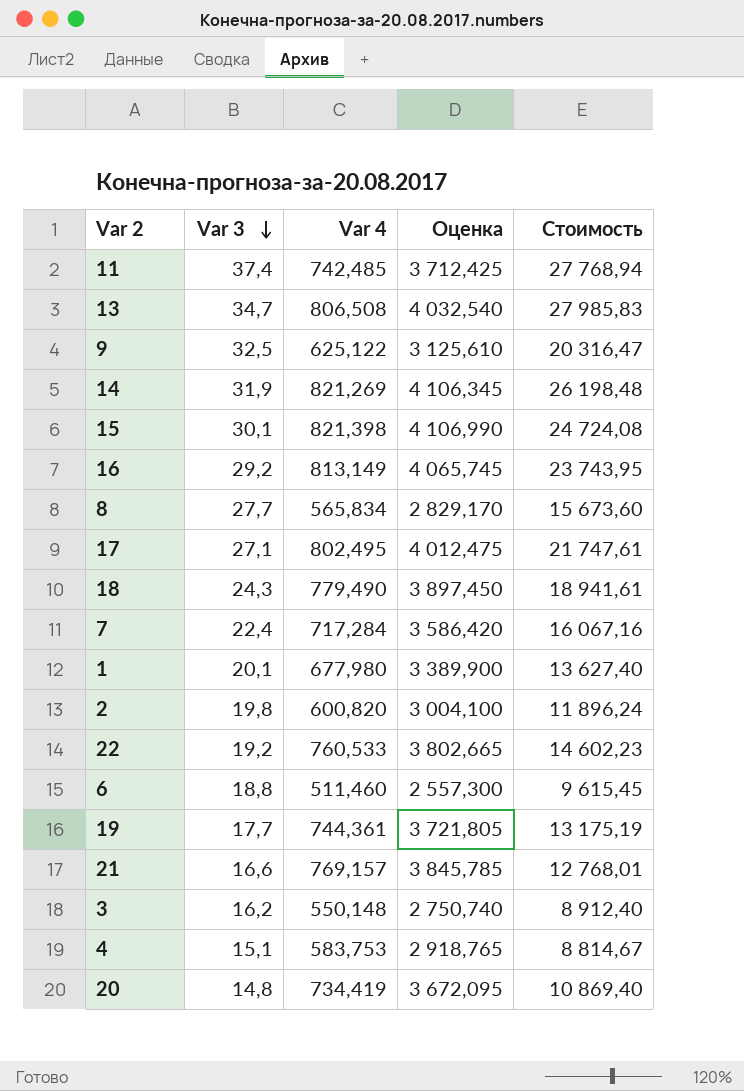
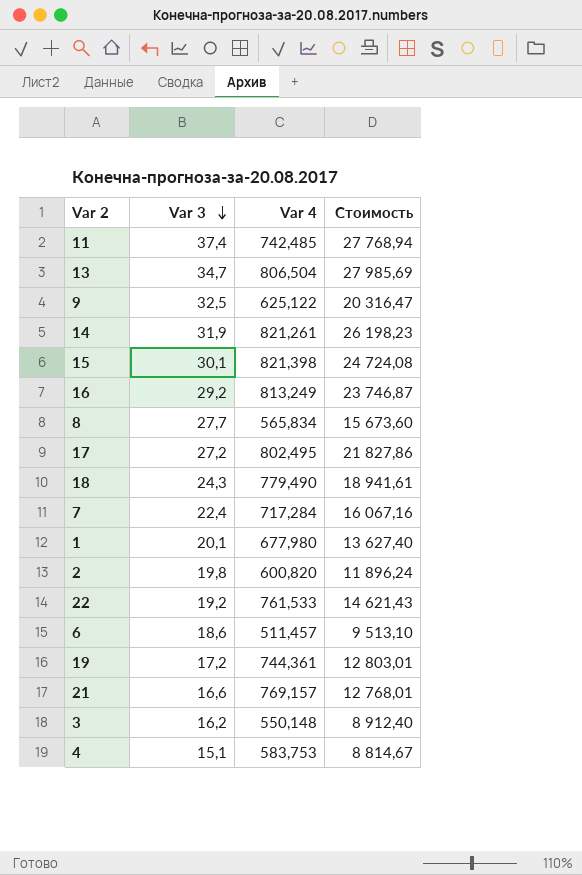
column Оценка | formula: [Var 4] * 5 -> none
row 20: 14,8 | 734,419 | 3 672,095 | 10 869,40 -> none
13 | Var 4: 806,508 -> 806,504
13 | Стоимость: 27 985,83 -> 27 985,69
14 | Var 4: 821,269 -> 821,261
14 | Стоимость: 26 198,48 -> 26 198,23
16 | Var 4: 813,149 -> 813,249
16 | Стоимость: 23 743,95 -> 23 746,87
17 | Var 3: 27,1 -> 27,2
17 | Стоимость: 21 747,61 -> 21 827,86
22 | Var 4: 760,533 -> 761,533
22 | Стоимость: 14 602,23 -> 14 621,43
6 | Var 3: 18,8 -> 18,6
6 | Var 4: 511,460 -> 511,457
6 | Стоимость: 9 615,45 -> 9 513,10
19 | Var 3: 17,7 -> 17,2
19 | Стоимость: 13 175,19 -> 12 803,01

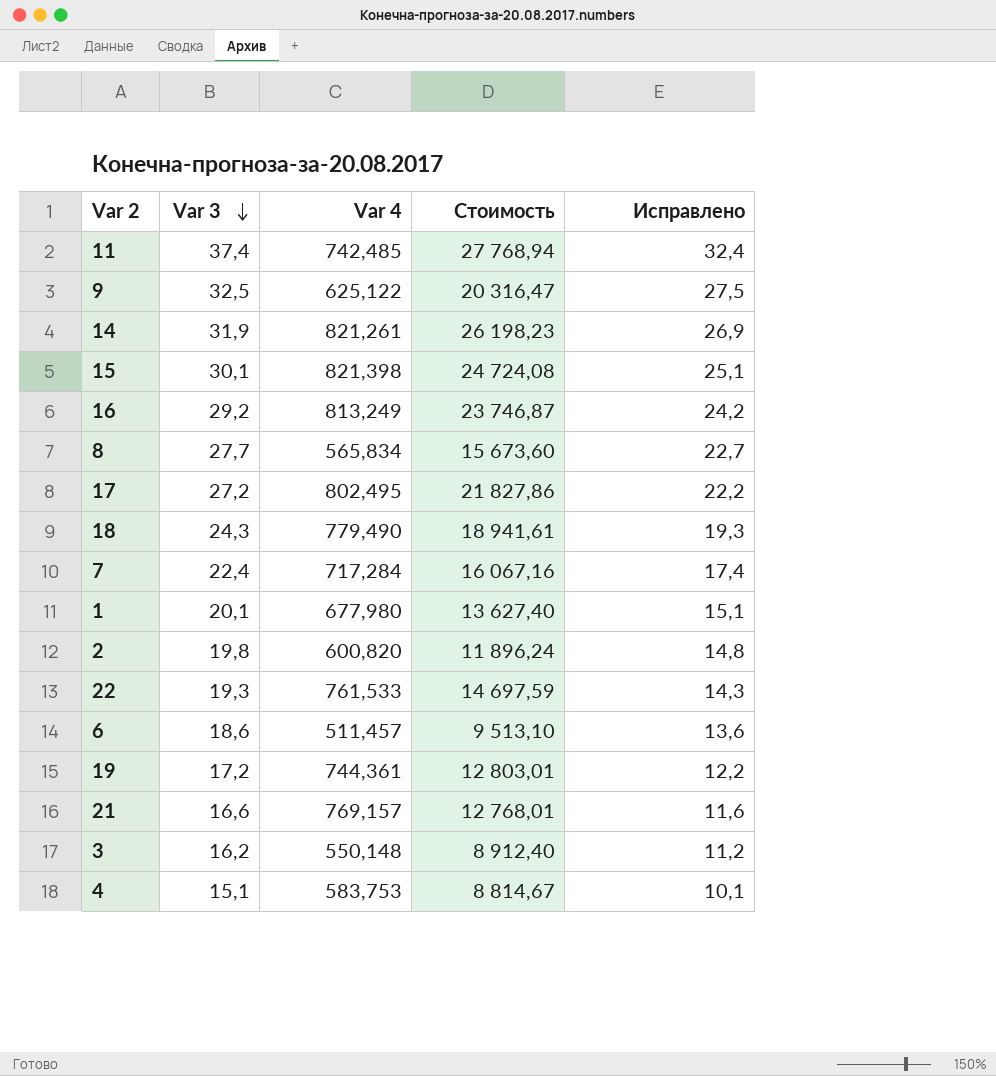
column Исправлено | formula: none -> [Var 3] - 5
row 13: 34,7 | 806,504 | 27 985,69 -> none
22 | Var 3: 19,2 -> 19,3
22 | Стоимость: 14 621,43 -> 14 697,59

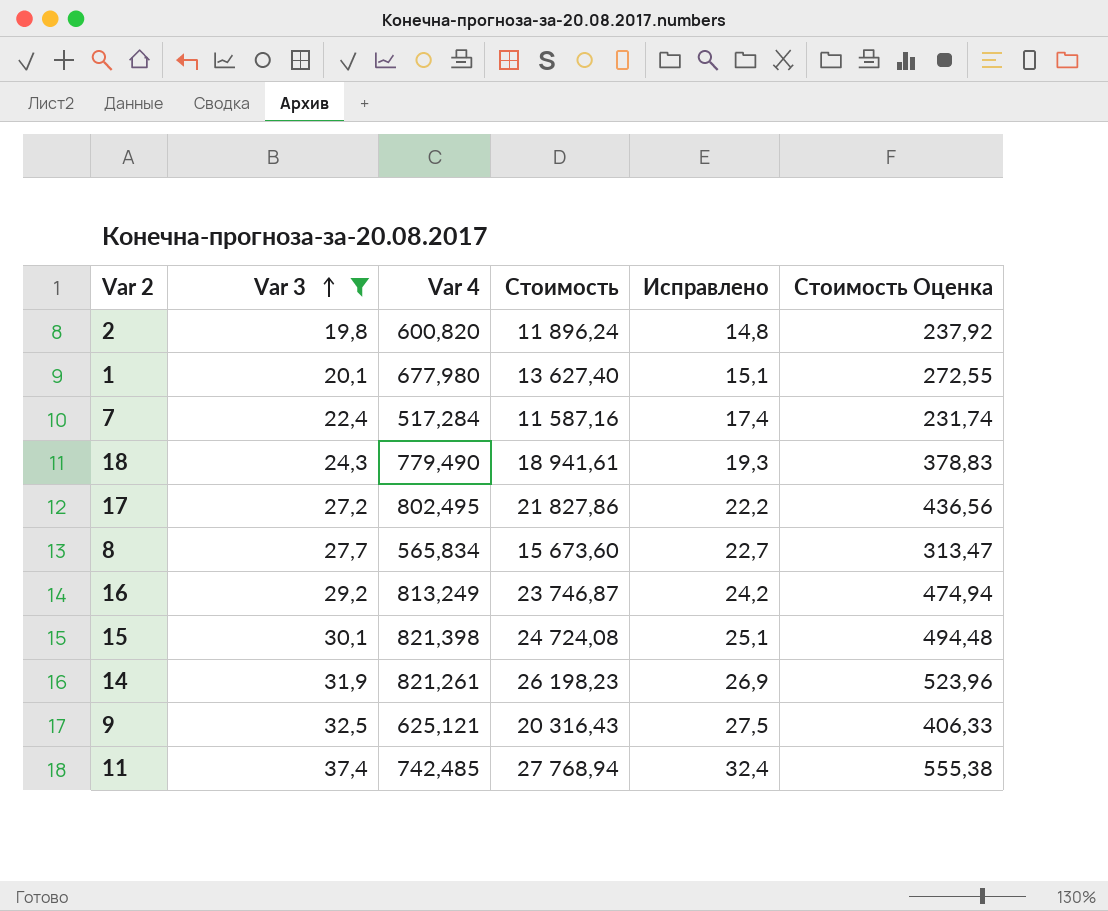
filter: none -> Var 3 >= 19,8
row order: Var 3 descending -> Var 3 ascending
column Стоимость Оценка | formula: none -> [Стоимость] * 0,02
7 | Var 4: 717,284 -> 517,284
7 | Стоимость: 16 067,16 -> 11 587,16
9 | Var 4: 625,122 -> 625,121
9 | Стоимость: 20 316,47 -> 20 316,43

